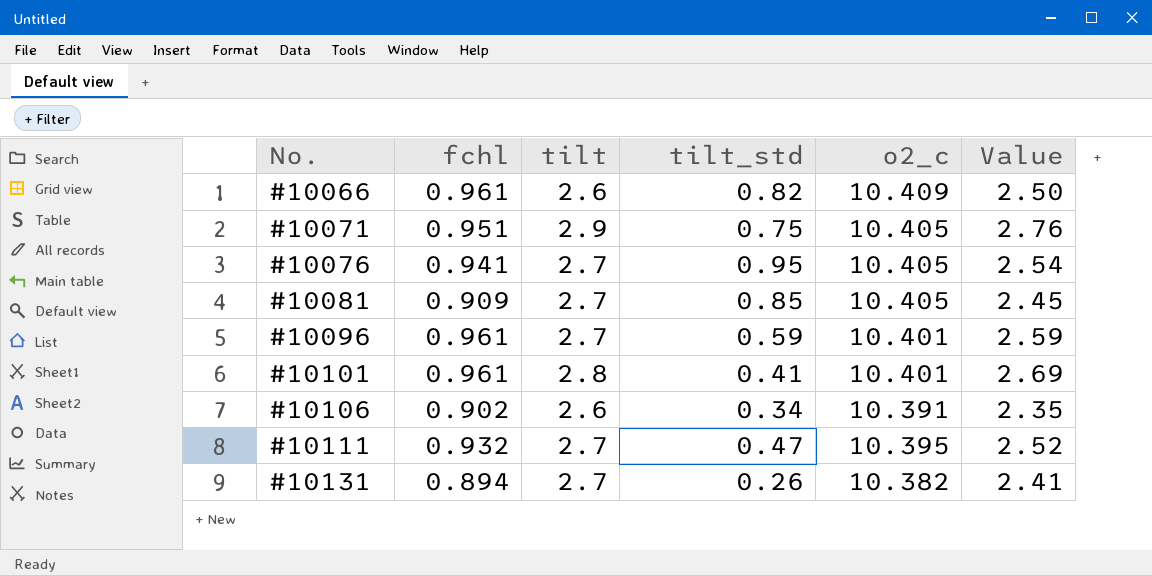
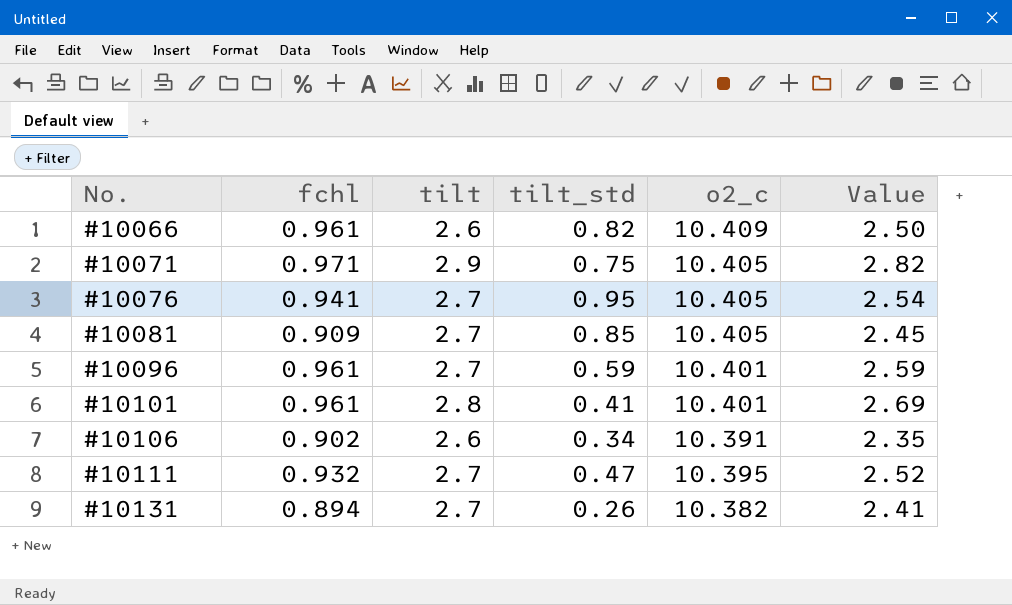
#10071 | fchl: 0.951 -> 0.971
#10071 | Value: 2.76 -> 2.82

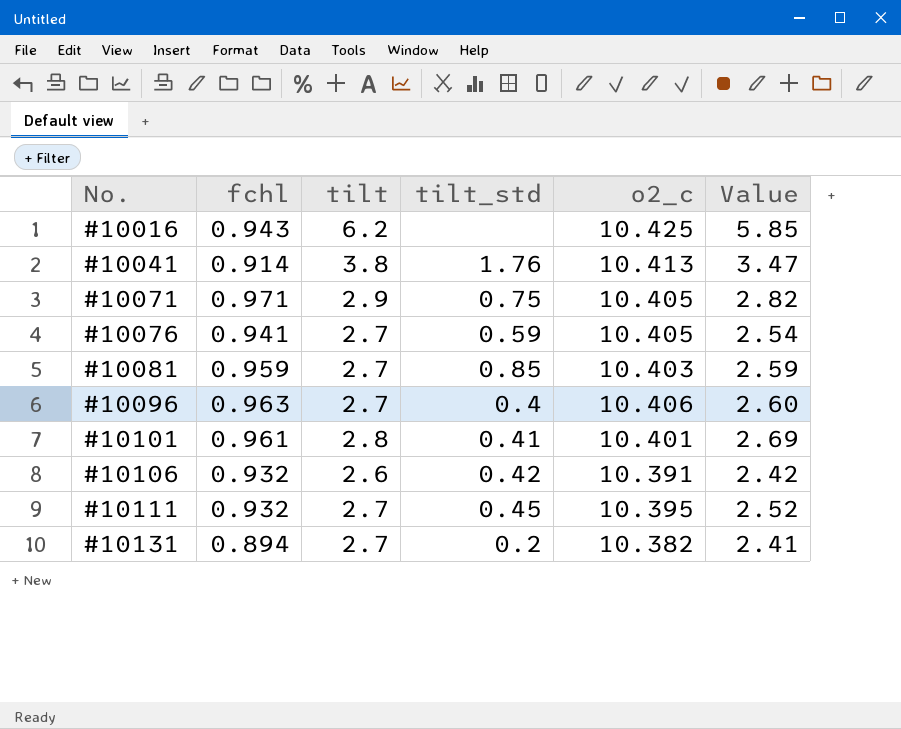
row #10066: 0.961 | 2.6 | 0.82 | 10.409 | 2.50 -> none
row #10016: none -> 0.943 | 6.2 | none | 10.425 | 5.85
row #10041: none -> 0.914 | 3.8 | 1.76 | 10.413 | 3.47
#10076 | tilt_std: 0.95 -> 0.59
#10081 | fchl: 0.909 -> 0.959
#10081 | o2_c: 10.405 -> 10.403
#10081 | Value: 2.45 -> 2.59
#10096 | fchl: 0.961 -> 0.963
#10096 | tilt_std: 0.59 -> 0.4
#10096 | o2_c: 10.401 -> 10.406
#10096 | Value: 2.59 -> 2.60
#10106 | fchl: 0.902 -> 0.932
#10106 | tilt_std: 0.34 -> 0.42
#10106 | Value: 2.35 -> 2.42
#10111 | tilt_std: 0.47 -> 0.45
#10131 | tilt_std: 0.26 -> 0.2

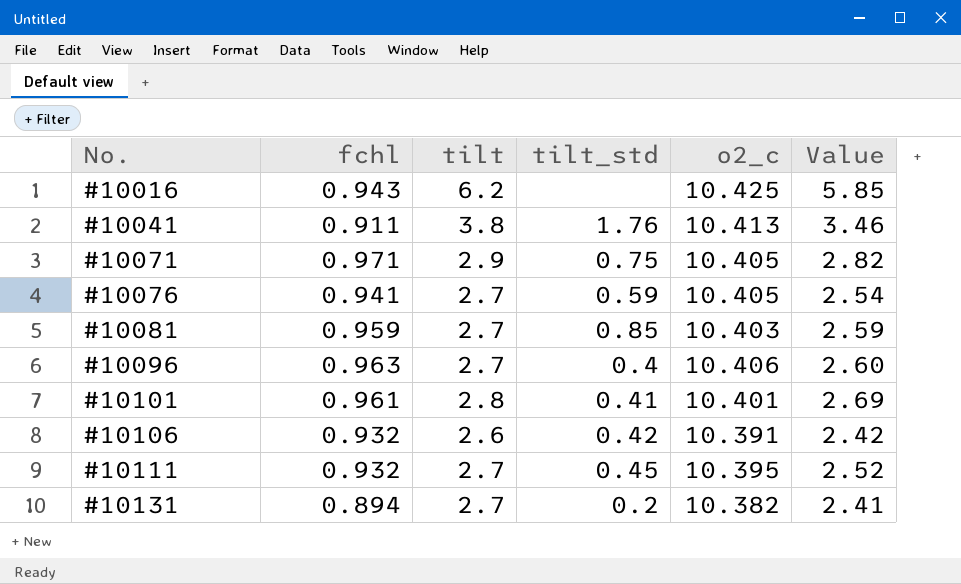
#10041 | fchl: 0.914 -> 0.911
#10041 | Value: 3.47 -> 3.46

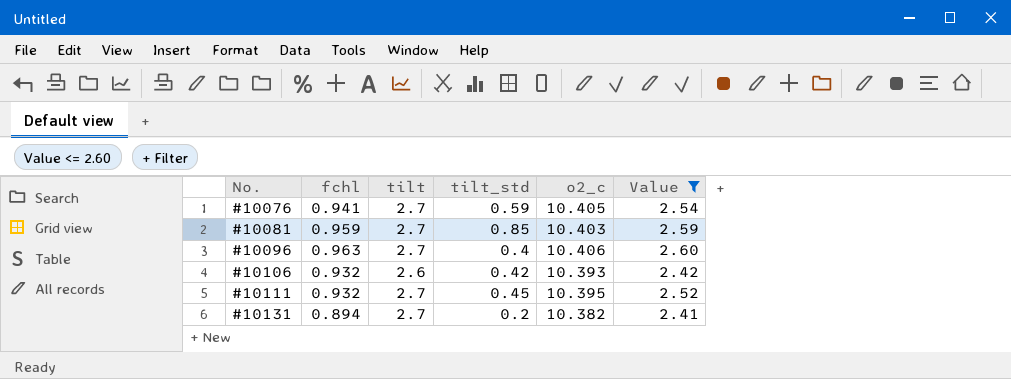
filter: none -> Value <= 2.60
#10106 | o2_c: 10.391 -> 10.393

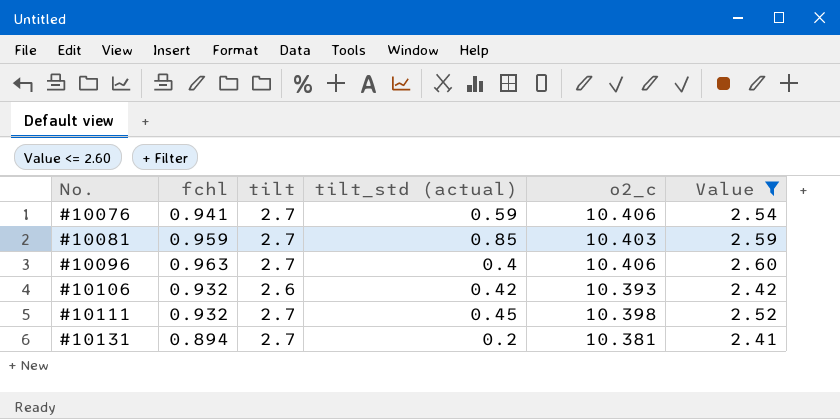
column name: tilt_std -> tilt_std (actual)
#10076 | o2_c: 10.405 -> 10.406
#10111 | o2_c: 10.395 -> 10.398
#10131 | o2_c: 10.382 -> 10.381

